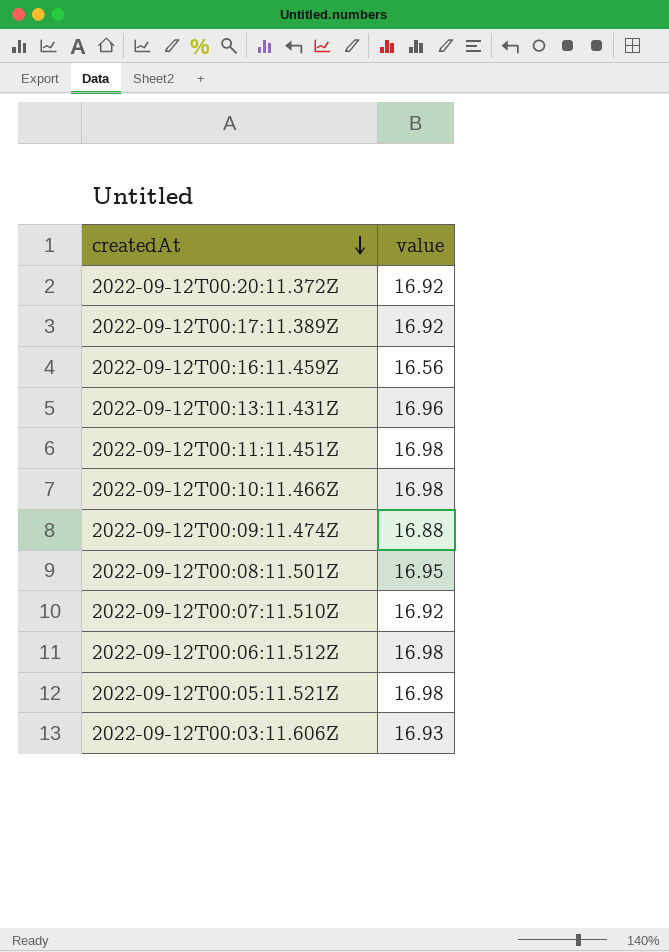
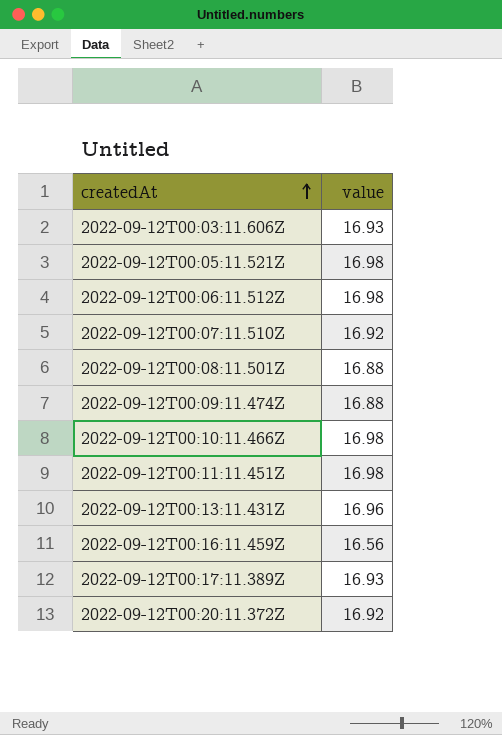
row order: createdAt descending -> createdAt ascending
2022-09-12T00:08:11.501Z | value: 16.95 -> 16.88
2022-09-12T00:17:11.389Z | value: 16.92 -> 16.93

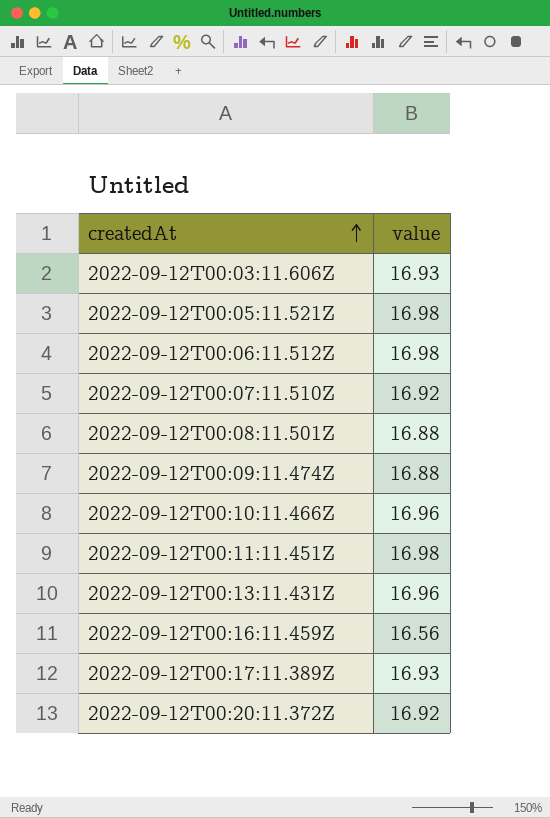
2022-09-12T00:10:11.466Z | value: 16.98 -> 16.96

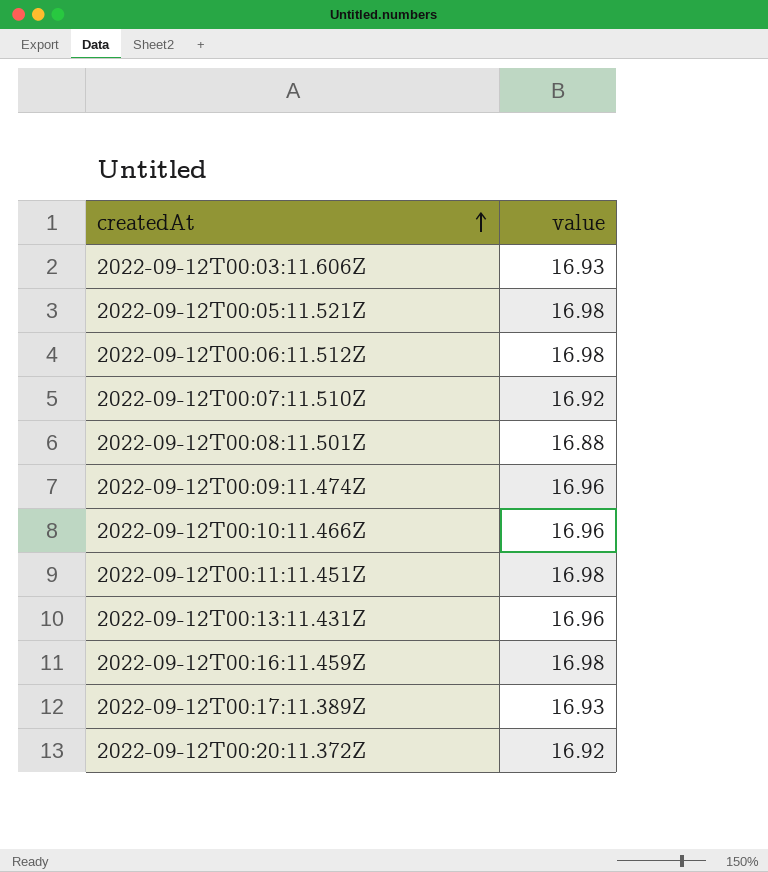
2022-09-12T00:09:11.474Z | value: 16.88 -> 16.96
2022-09-12T00:16:11.459Z | value: 16.56 -> 16.98

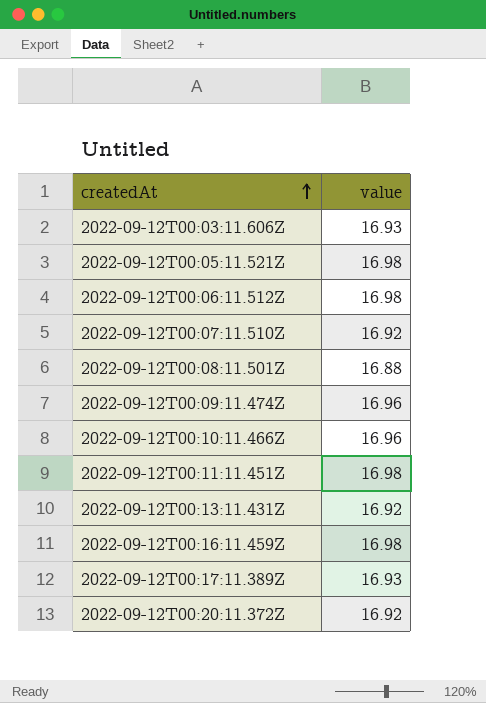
2022-09-12T00:13:11.431Z | value: 16.96 -> 16.92

